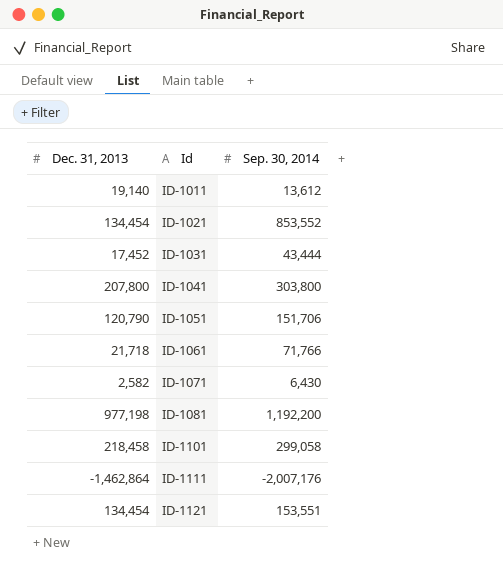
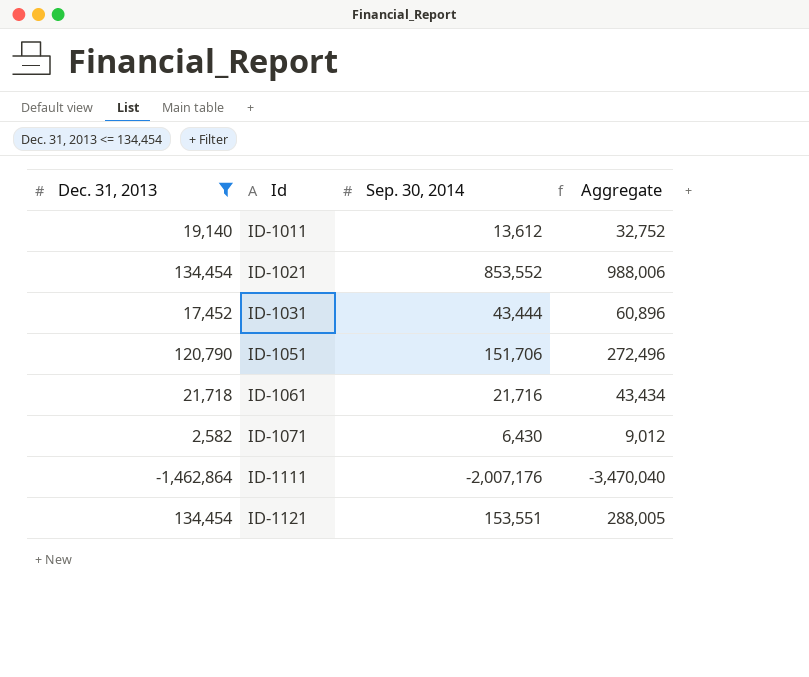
filter: none -> Dec. 31, 2013 <= 134,454
column Aggregate | formula: none -> [Dec. 31, 2013] + [Sep. 30, 2014]
ID-1061 | Sep. 30, 2014: 71,766 -> 21,716

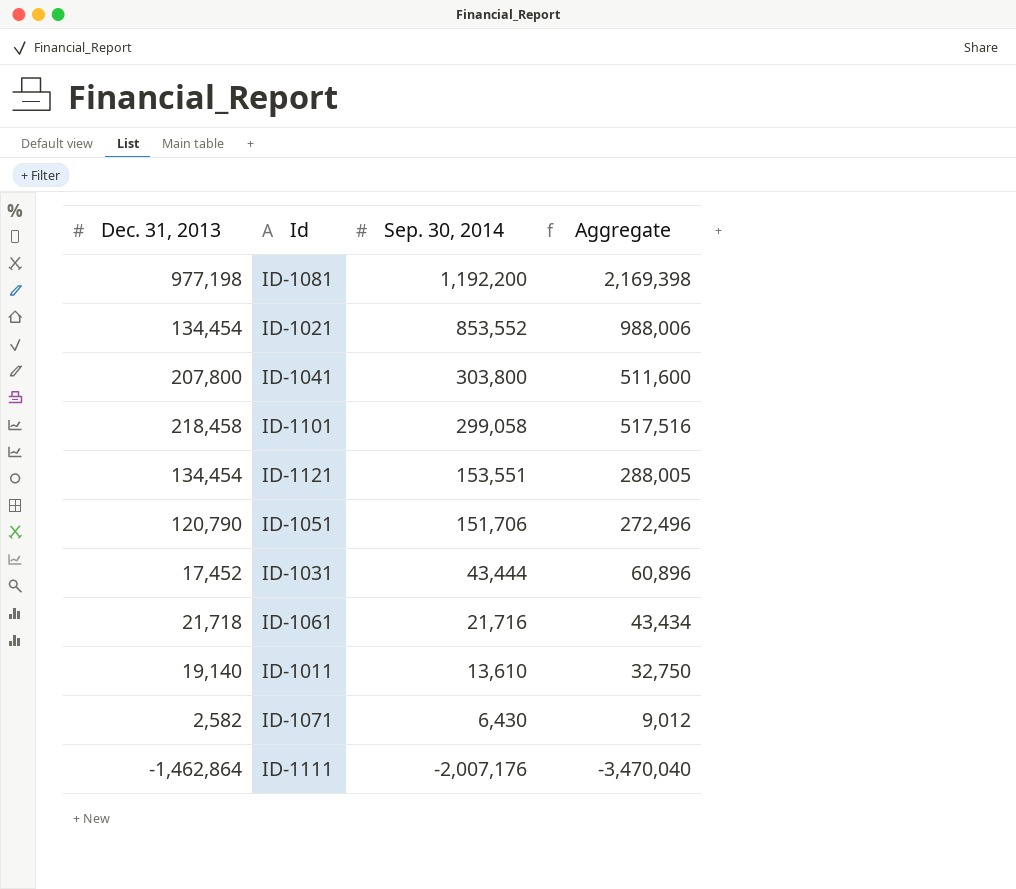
filter: Dec. 31, 2013 <= 134,454 -> none
row order: Id ascending -> Sep. 30, 2014 descending
ID-1011 | Sep. 30, 2014: 13,612 -> 13,610
ID-1011 | Aggregate: 32,752 -> 32,750

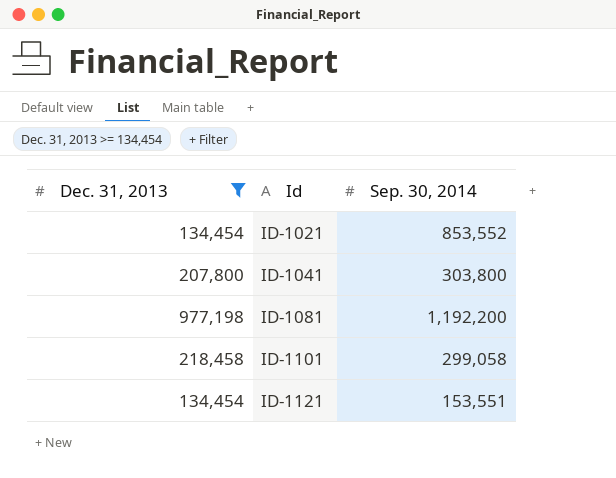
filter: none -> Dec. 31, 2013 >= 134,454
row order: Sep. 30, 2014 descending -> Id ascending
column Aggregate | formula: [Dec. 31, 2013] + [Sep. 30, 2014] -> none

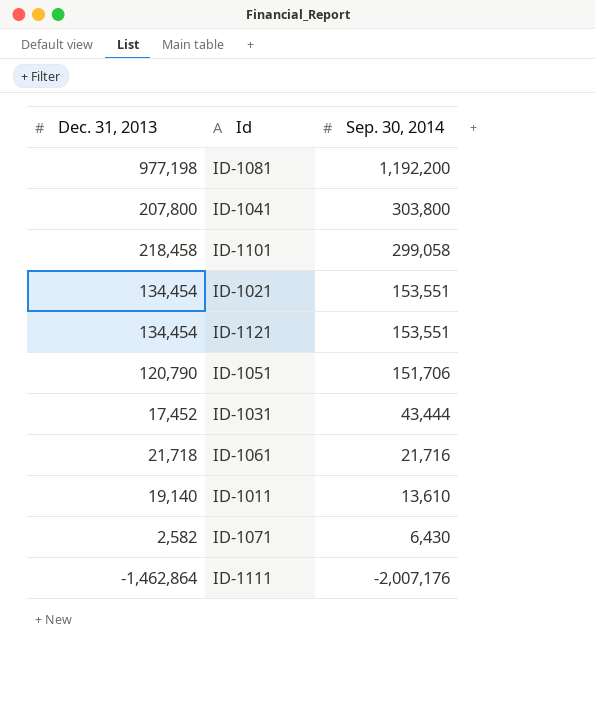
filter: Dec. 31, 2013 >= 134,454 -> none
row order: Id ascending -> Sep. 30, 2014 descending
ID-1021 | Sep. 30, 2014: 853,552 -> 153,551

